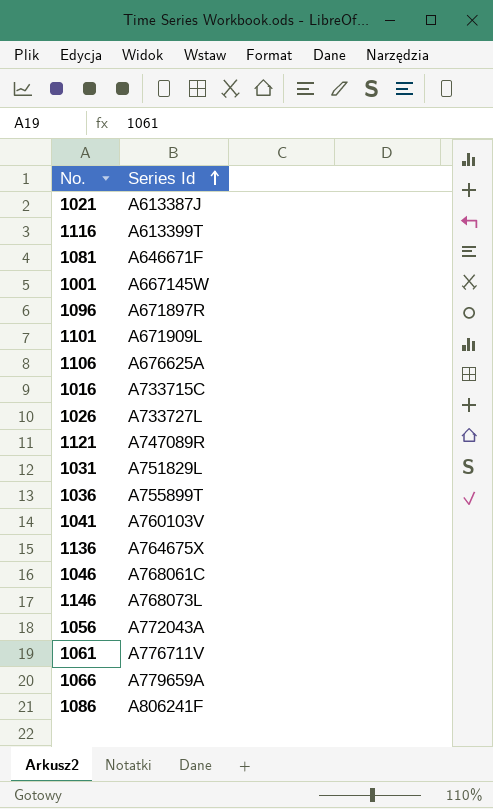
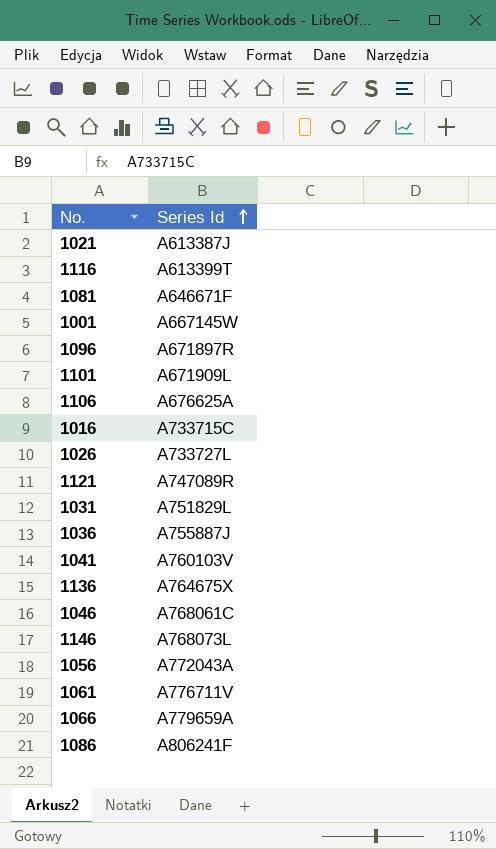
1036 | Series Id: A755899T -> A755887J

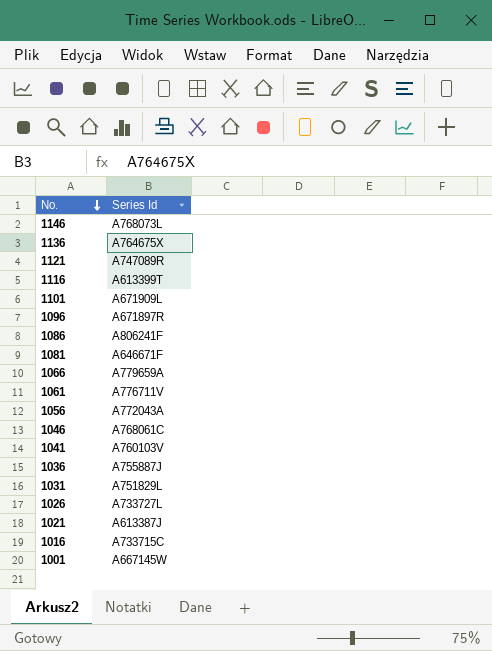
row order: Series Id ascending -> No. descending
row 1106: A676625A -> none

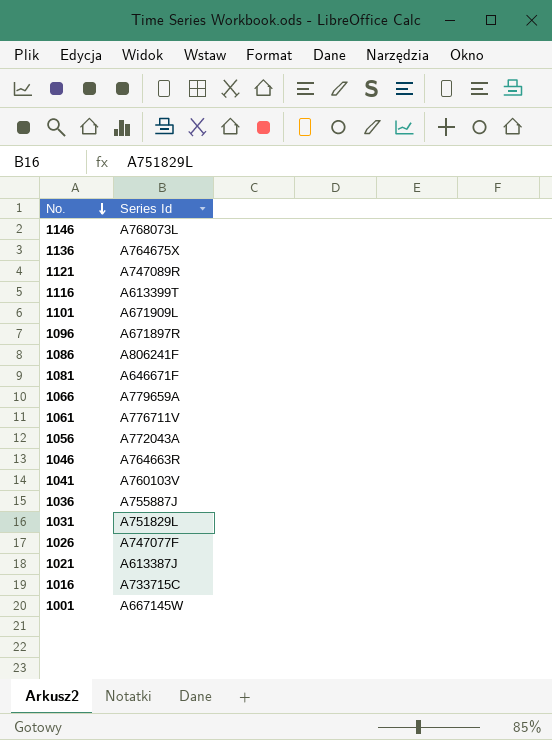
1046 | Series Id: A768061C -> A764663R
1026 | Series Id: A733727L -> A747077F

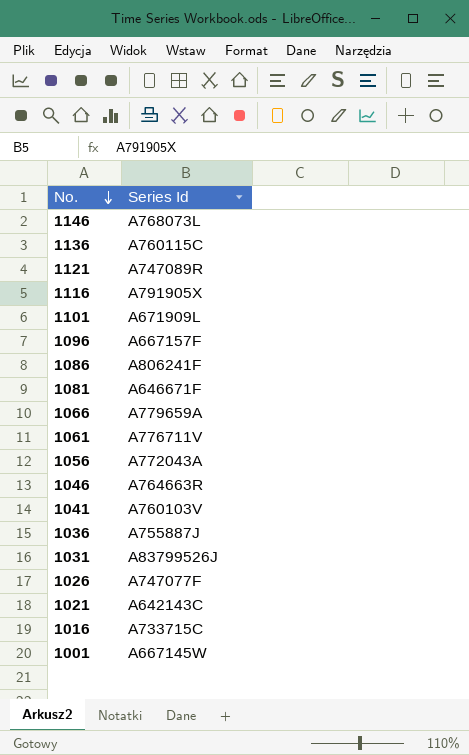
1136 | Series Id: A764675X -> A760115C
1116 | Series Id: A613399T -> A791905X
1096 | Series Id: A671897R -> A667157F
1031 | Series Id: A751829L -> A83799526J
1021 | Series Id: A613387J -> A642143C

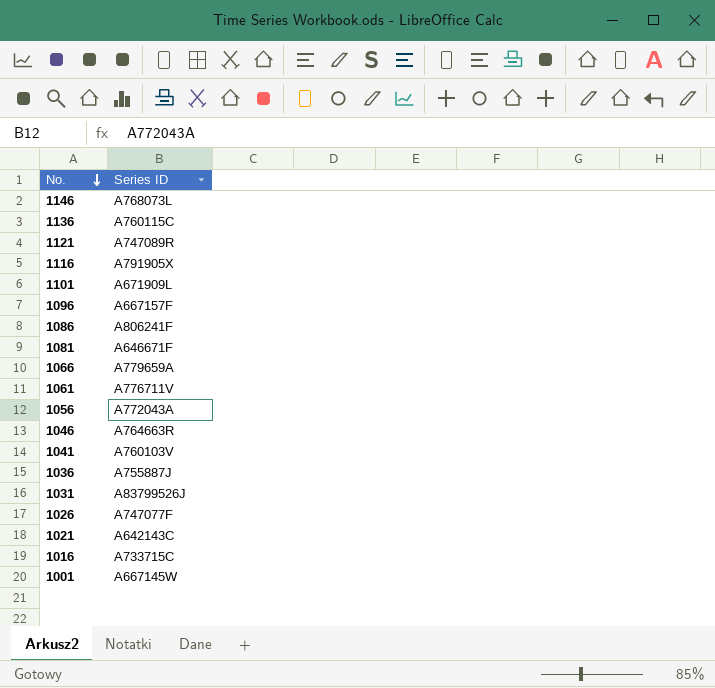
column name: Series Id -> Series ID

